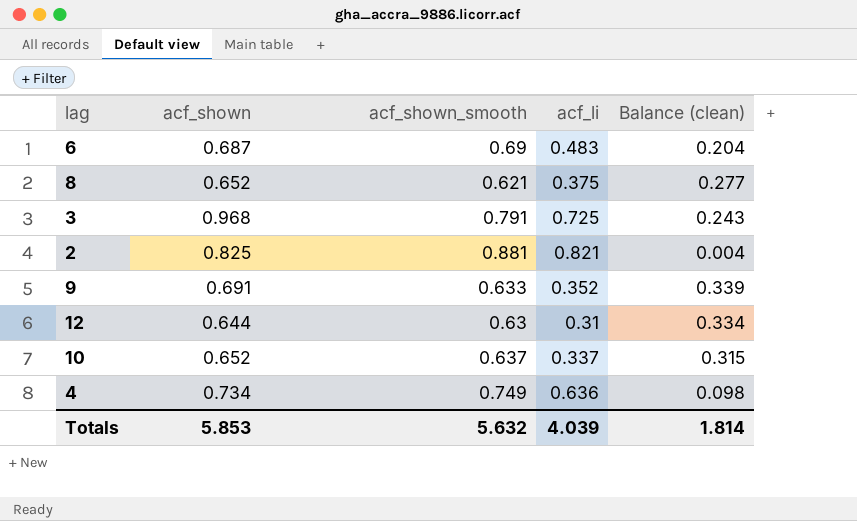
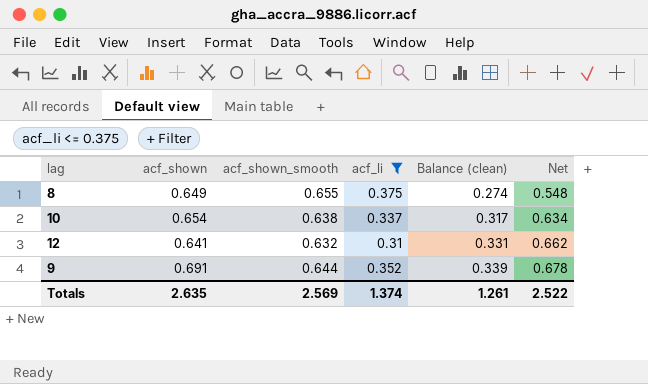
filter: none -> acf_li <= 0.375
row order: none -> Balance (clean) ascending
column Net | formula: none -> [Balance (clean)] * 2
8 | acf_shown: 0.652 -> 0.649
8 | acf_shown_smooth: 0.621 -> 0.655
8 | Balance (clean): 0.277 -> 0.274
10 | acf_shown: 0.652 -> 0.654
10 | acf_shown_smooth: 0.637 -> 0.638
10 | Balance (clean): 0.315 -> 0.317
12 | acf_shown: 0.644 -> 0.641
12 | acf_shown_smooth: 0.63 -> 0.632
12 | Balance (clean): 0.334 -> 0.331
9 | acf_shown_smooth: 0.633 -> 0.644
Totals | acf_shown: 5.853 -> 2.635
Totals | acf_shown_smooth: 5.632 -> 2.569
Totals | acf_li: 4.039 -> 1.374
Totals | Balance (clean): 1.814 -> 1.261

